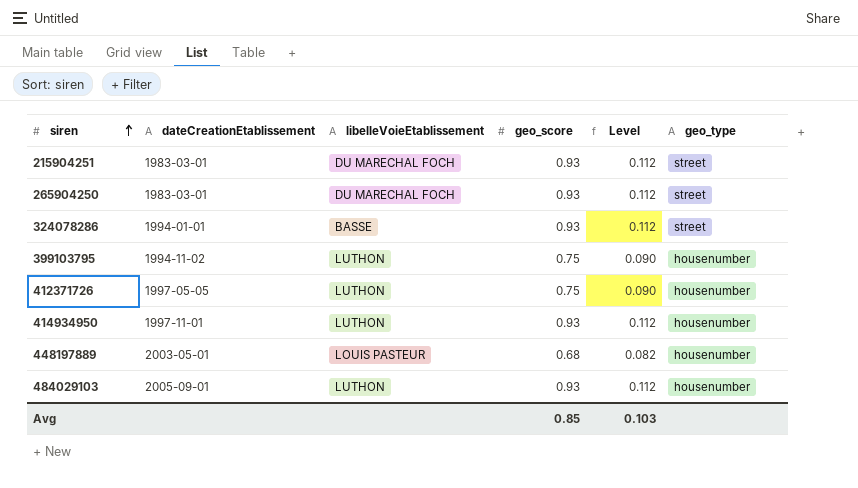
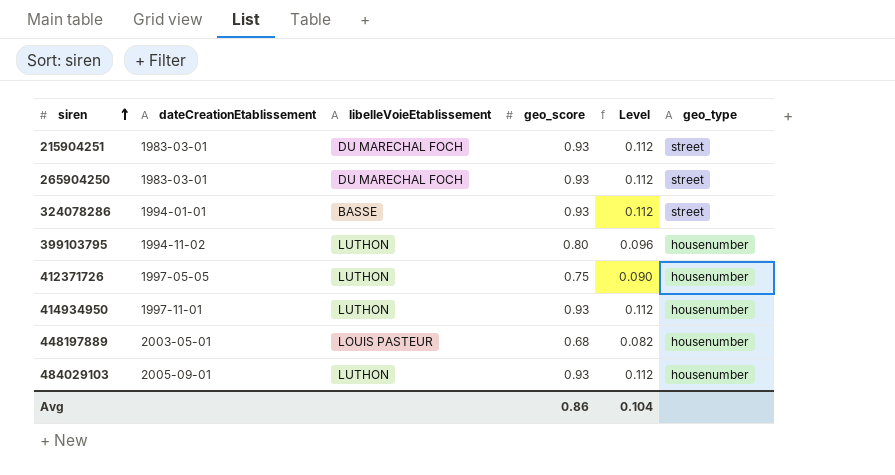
399103795 | geo_score: 0.75 -> 0.80
399103795 | Level: 0.090 -> 0.096
Avg | geo_score: 0.85 -> 0.86
Avg | Level: 0.103 -> 0.104

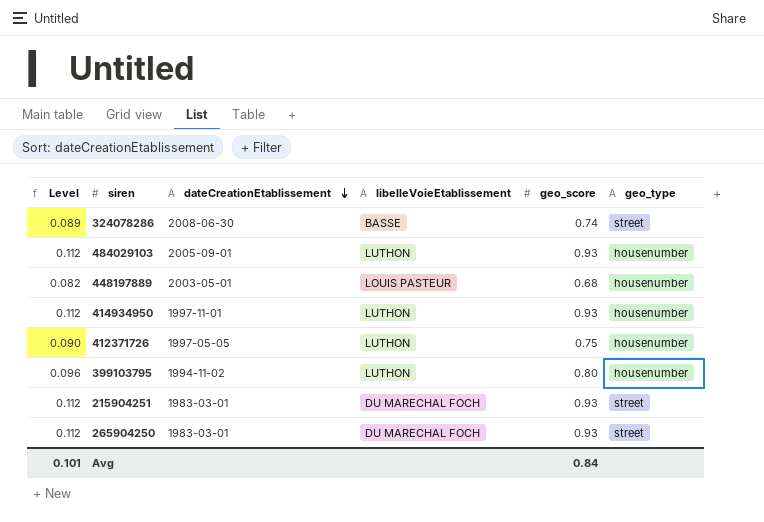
row order: siren ascending -> dateCreationEtablissement descending
column Level | position: 5 -> 1
324078286 | Level: 0.112 -> 0.089
324078286 | dateCreationEtablissement: 1994-01-01 -> 2008-06-30
324078286 | geo_score: 0.93 -> 0.74
Avg | Level: 0.104 -> 0.101
Avg | geo_score: 0.86 -> 0.84

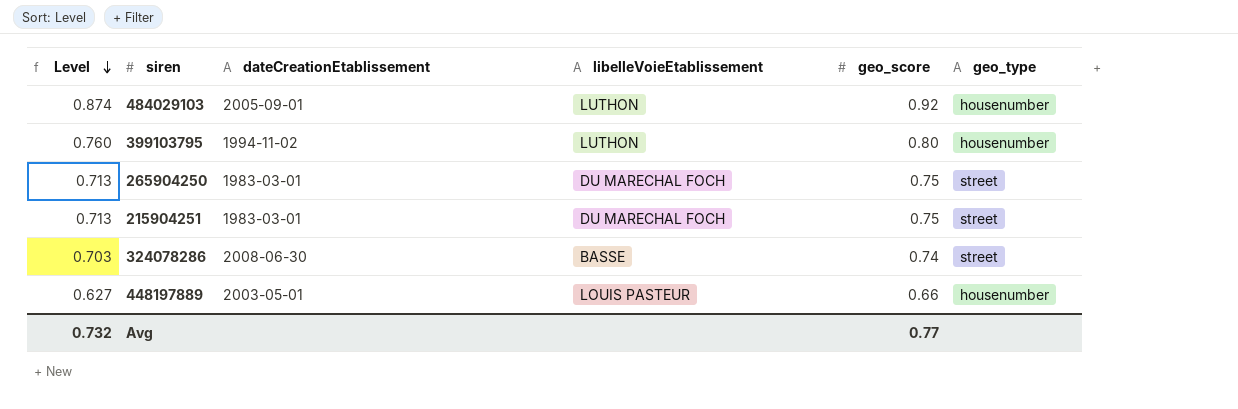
row order: dateCreationEtablissement descending -> Level descending
column Level | formula: [geo_score] * 0.12 -> [geo_score] * 0.95
row 414934950: 0.112 | 1997-11-01 | LUTHON | 0.93 | housenumber -> none
row 412371726: 0.090 | 1997-05-05 | LUTHON | 0.75 | housenumber -> none
484029103 | geo_score: 0.93 -> 0.92
265904250 | geo_score: 0.93 -> 0.75
215904251 | geo_score: 0.93 -> 0.75
448197889 | geo_score: 0.68 -> 0.66
Avg | Level: 0.101 -> 0.732
Avg | geo_score: 0.84 -> 0.77

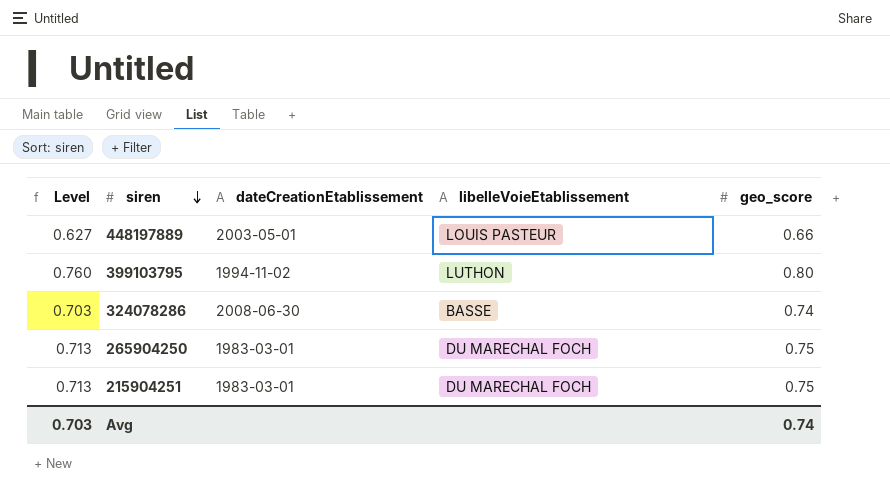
row order: Level descending -> siren descending
column geo_type | position: 6 -> none
row 484029103: 0.874 | 2005-09-01 | LUTHON | 0.92 | housenumber -> none
Avg | Level: 0.732 -> 0.703
Avg | geo_score: 0.77 -> 0.74

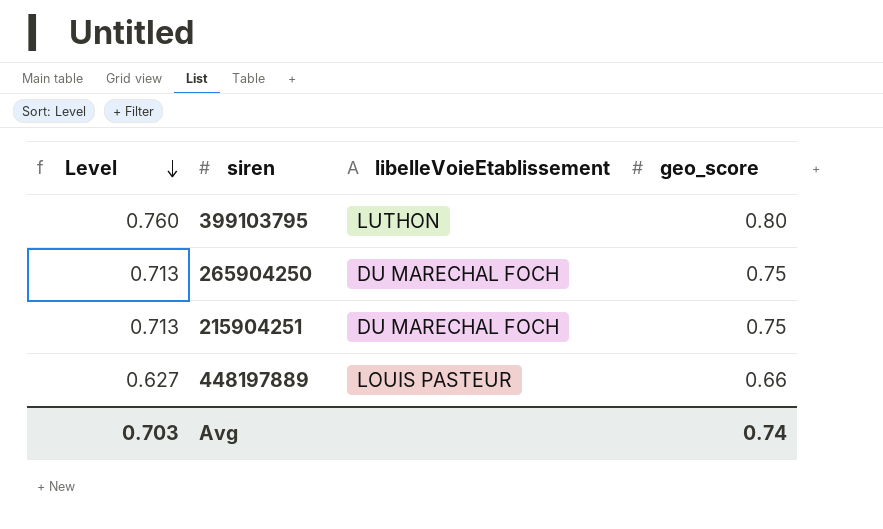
row order: siren descending -> Level descending
column dateCreationEtablissement | position: 3 -> none
row 324078286: 0.703 | 2008-06-30 | BASSE | 0.74 -> none

